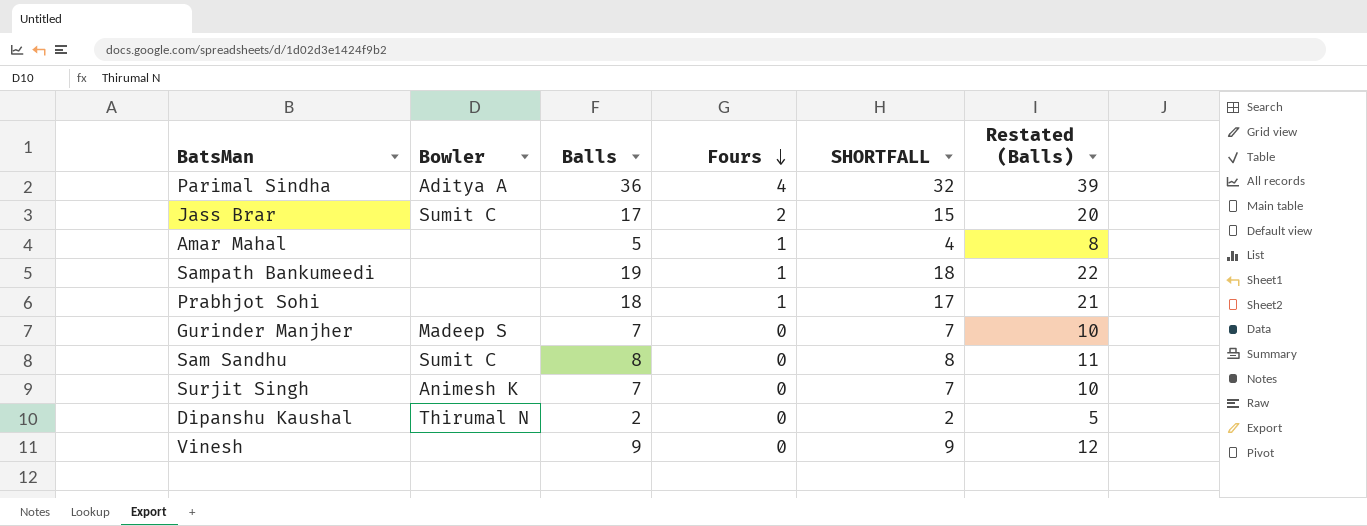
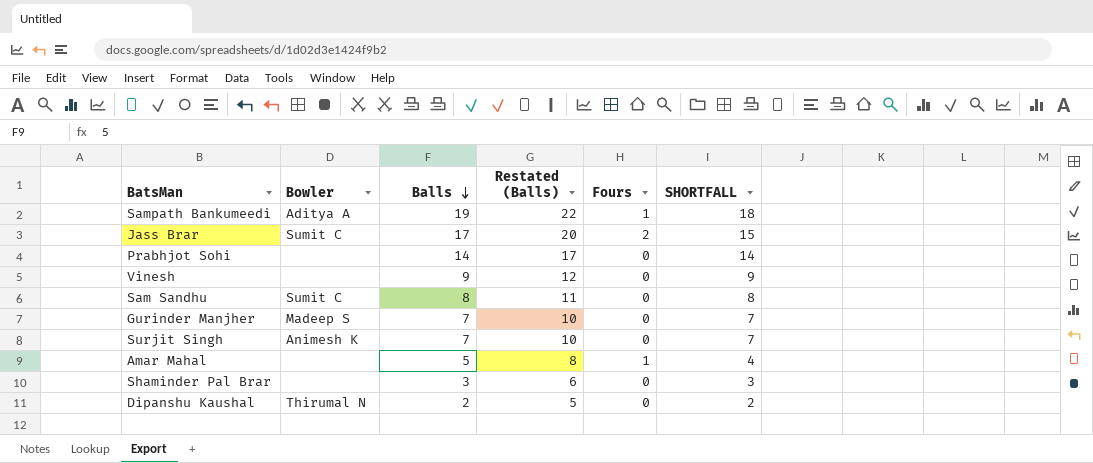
row order: Fours descending -> Balls descending
column Restated (Balls) | position: 6 -> 4
row Parimal Sindha: Aditya A | 36 | 4 | 32 | 39 -> none
Sampath Bankumeedi | Bowler: none -> Aditya A
Prabhjot Sohi | Balls: 18 -> 14
Prabhjot Sohi | Restated (Balls): 21 -> 17
Prabhjot Sohi | Fours: 1 -> 0
Prabhjot Sohi | SHORTFALL: 17 -> 14
row Shaminder Pal Brar: none -> none | 3 | 6 | 0 | 3

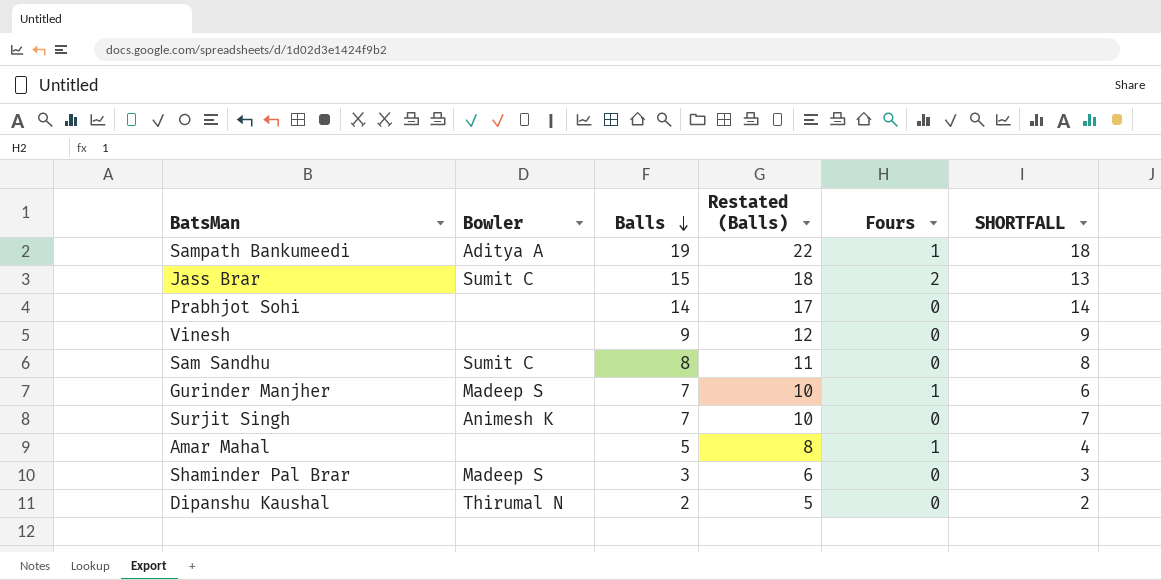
Jass Brar | Balls: 17 -> 15
Jass Brar | Restated (Balls): 20 -> 18
Jass Brar | SHORTFALL: 15 -> 13
Gurinder Manjher | Fours: 0 -> 1
Gurinder Manjher | SHORTFALL: 7 -> 6
Shaminder Pal Brar | Bowler: none -> Madeep S

